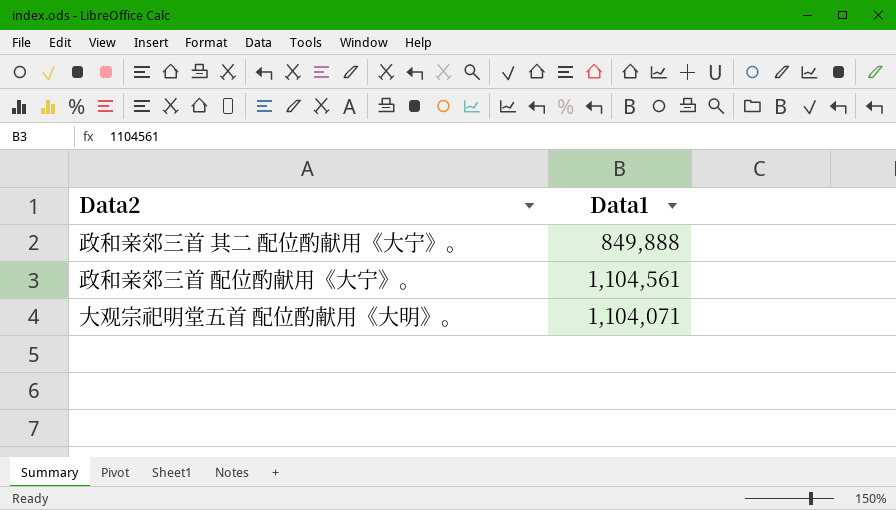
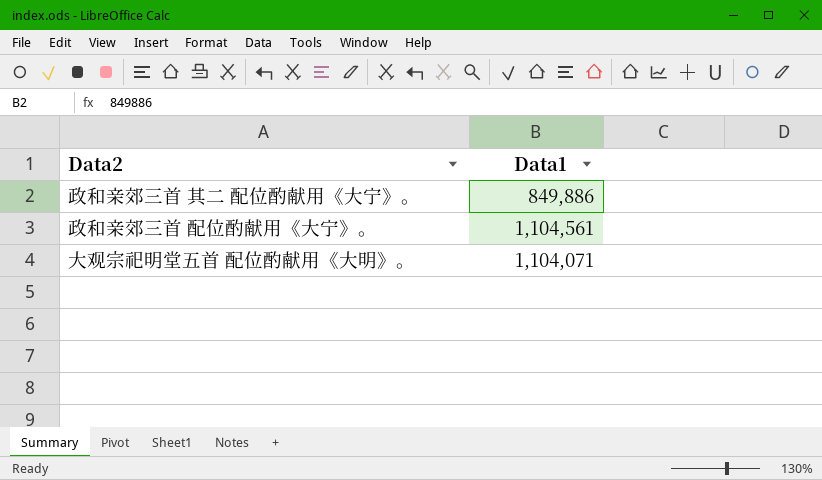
政和亲郊三首 其二 配位酌献用《大宁》。 | Data1: 849,888 -> 849,886

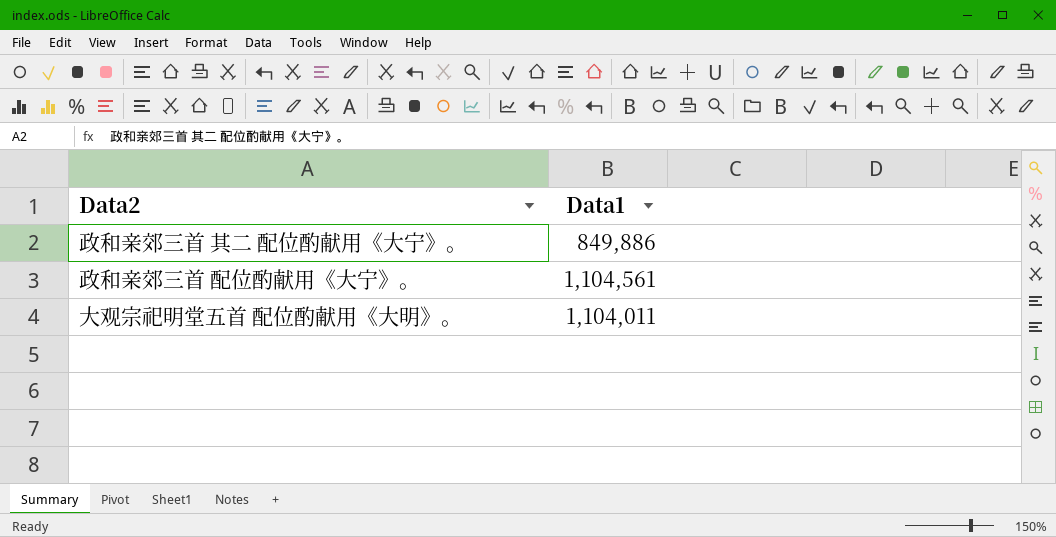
大观宗祀明堂五首 配位酌献用《大明》。 | Data1: 1,104,071 -> 1,104,011

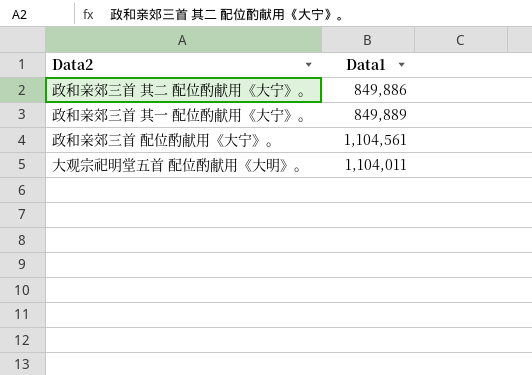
row 政和亲郊三首 其一 配位酌献用《大宁》。: none -> 849,889

